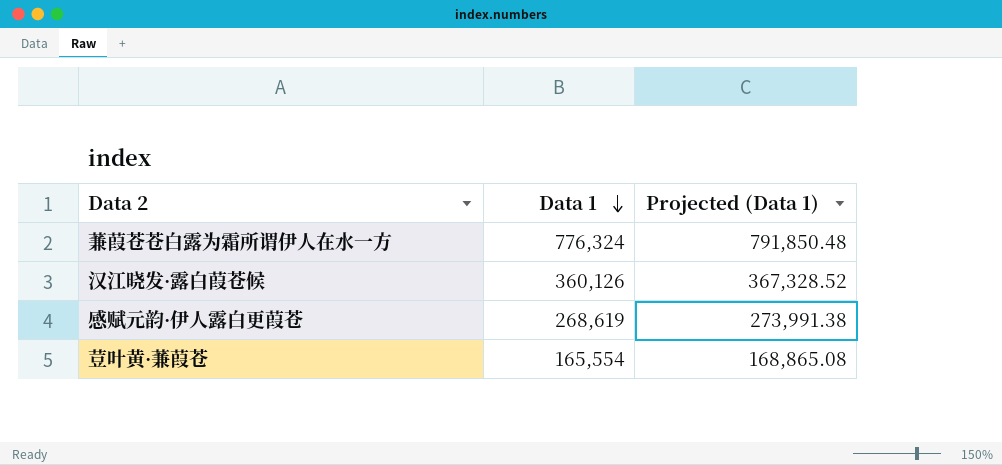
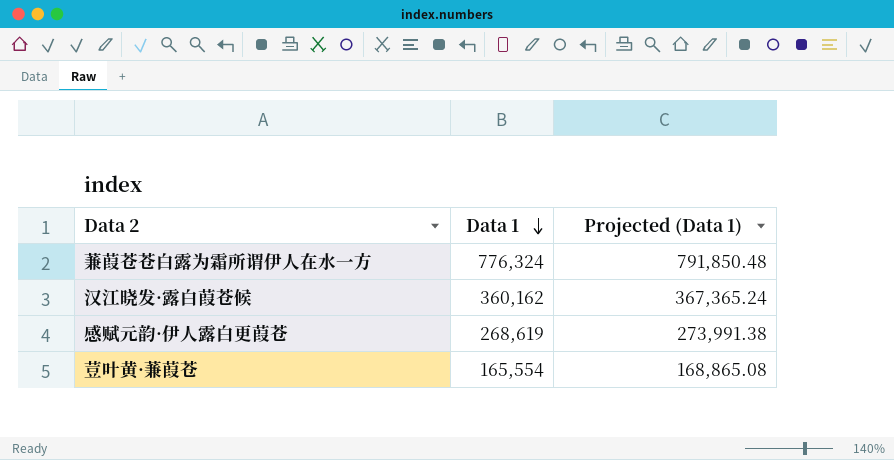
汉江晓发·露白葭苍候 | Data 1: 360,126 -> 360,162
汉江晓发·露白葭苍候 | Projected (Data 1): 367,328.52 -> 367,365.24

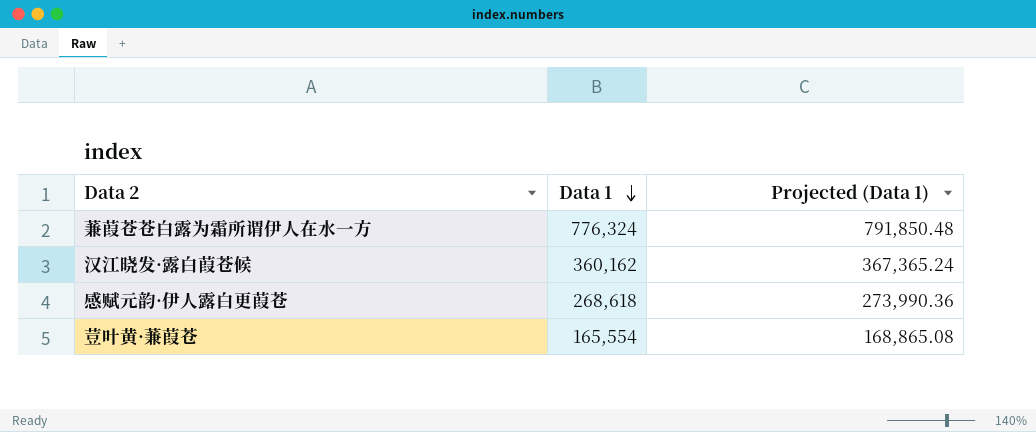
感赋元韵·伊人露白更葭苍 | Data 1: 268,619 -> 268,618
感赋元韵·伊人露白更葭苍 | Projected (Data 1): 273,991.38 -> 273,990.36

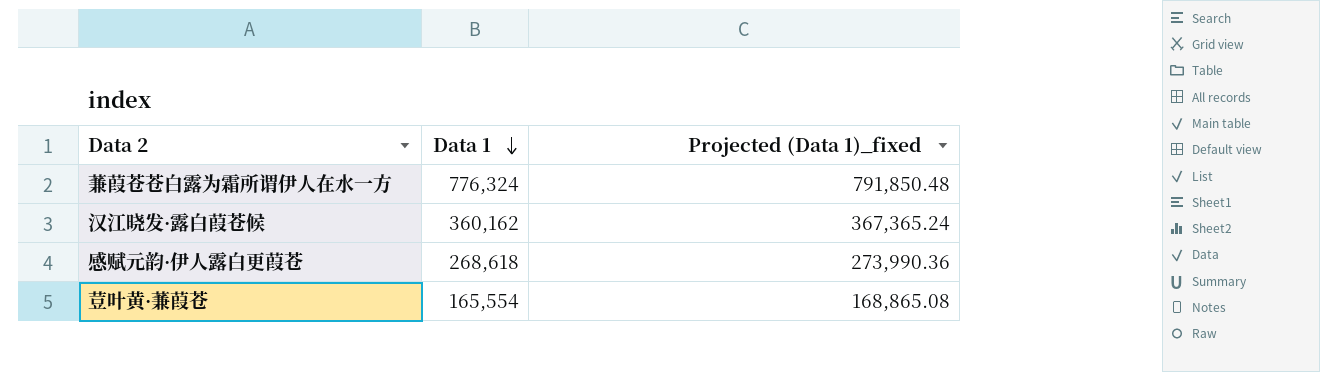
column name: Projected (Data 1) -> Projected (Data 1)_fixed

